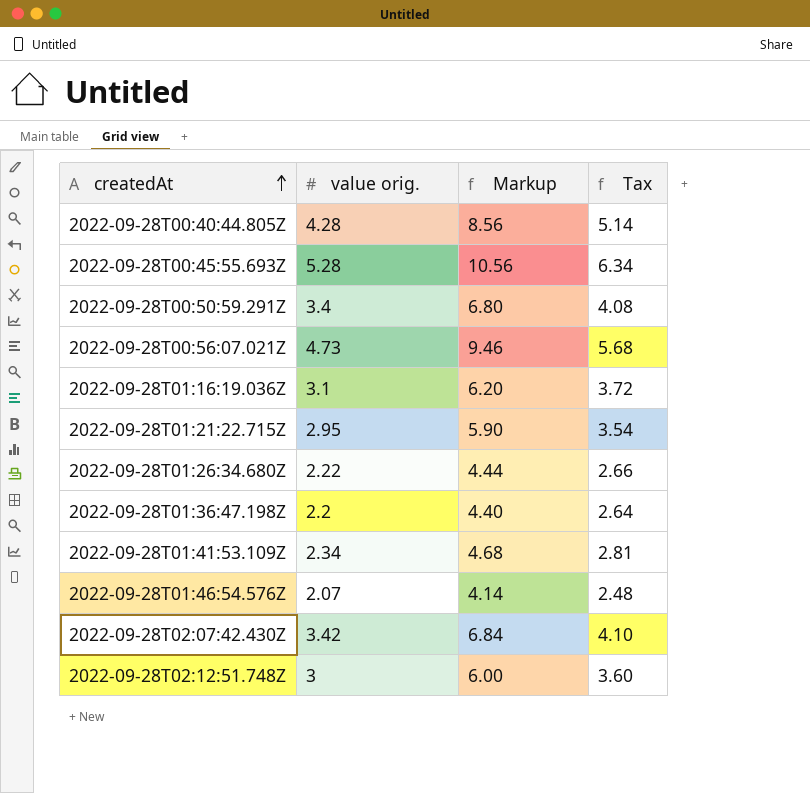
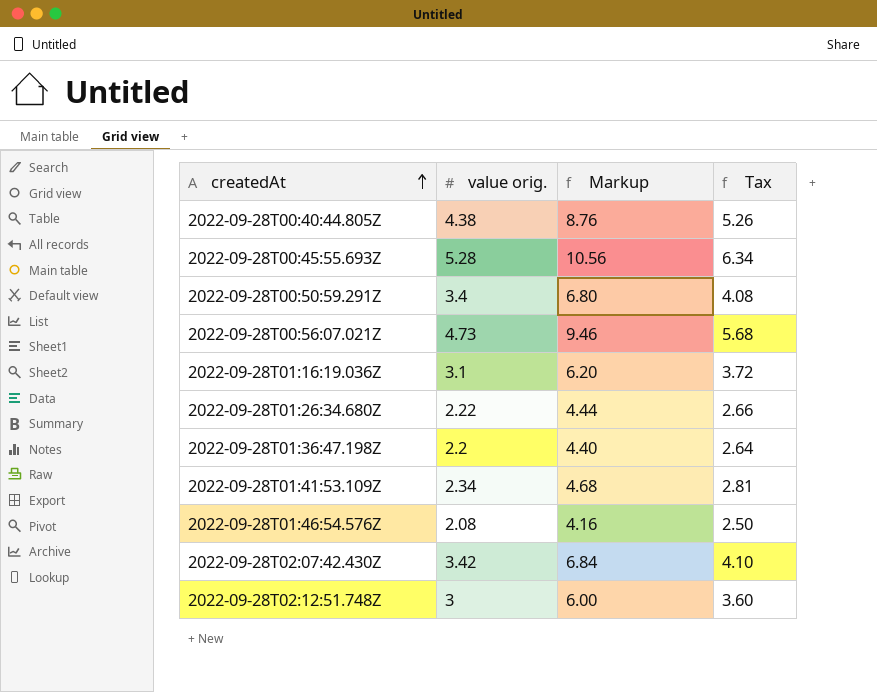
row 2022-09-28T01:21:22.715Z: 2.95 | 5.90 | 3.54 -> none
2022-09-28T00:40:44.805Z | value orig.: 4.28 -> 4.38
2022-09-28T00:40:44.805Z | Markup: 8.56 -> 8.76
2022-09-28T00:40:44.805Z | Tax: 5.14 -> 5.26
2022-09-28T01:46:54.576Z | value orig.: 2.07 -> 2.08
2022-09-28T01:46:54.576Z | Markup: 4.14 -> 4.16
2022-09-28T01:46:54.576Z | Tax: 2.48 -> 2.50

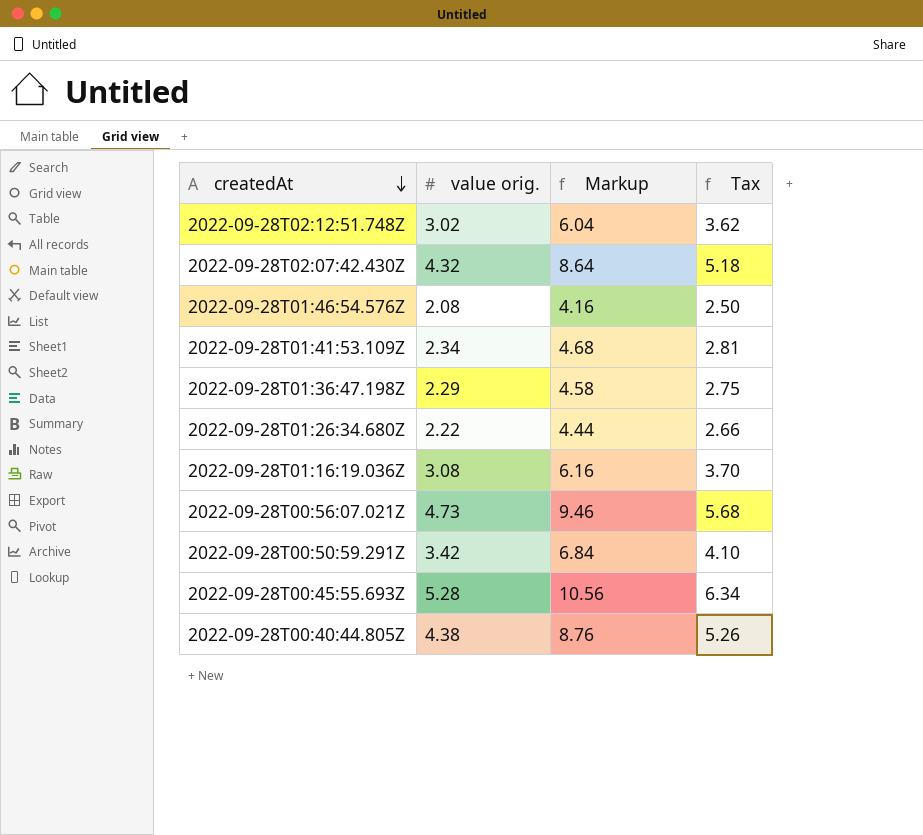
row order: createdAt ascending -> createdAt descending
2022-09-28T02:12:51.748Z | value orig.: 3 -> 3.02
2022-09-28T02:12:51.748Z | Markup: 6.00 -> 6.04
2022-09-28T02:12:51.748Z | Tax: 3.60 -> 3.62
2022-09-28T02:07:42.430Z | value orig.: 3.42 -> 4.32
2022-09-28T02:07:42.430Z | Markup: 6.84 -> 8.64
2022-09-28T02:07:42.430Z | Tax: 4.10 -> 5.18
2022-09-28T01:36:47.198Z | value orig.: 2.2 -> 2.29
2022-09-28T01:36:47.198Z | Markup: 4.40 -> 4.58
2022-09-28T01:36:47.198Z | Tax: 2.64 -> 2.75
2022-09-28T01:16:19.036Z | value orig.: 3.1 -> 3.08
2022-09-28T01:16:19.036Z | Markup: 6.20 -> 6.16
2022-09-28T01:16:19.036Z | Tax: 3.72 -> 3.70
2022-09-28T00:50:59.291Z | value orig.: 3.4 -> 3.42
2022-09-28T00:50:59.291Z | Markup: 6.80 -> 6.84
2022-09-28T00:50:59.291Z | Tax: 4.08 -> 4.10

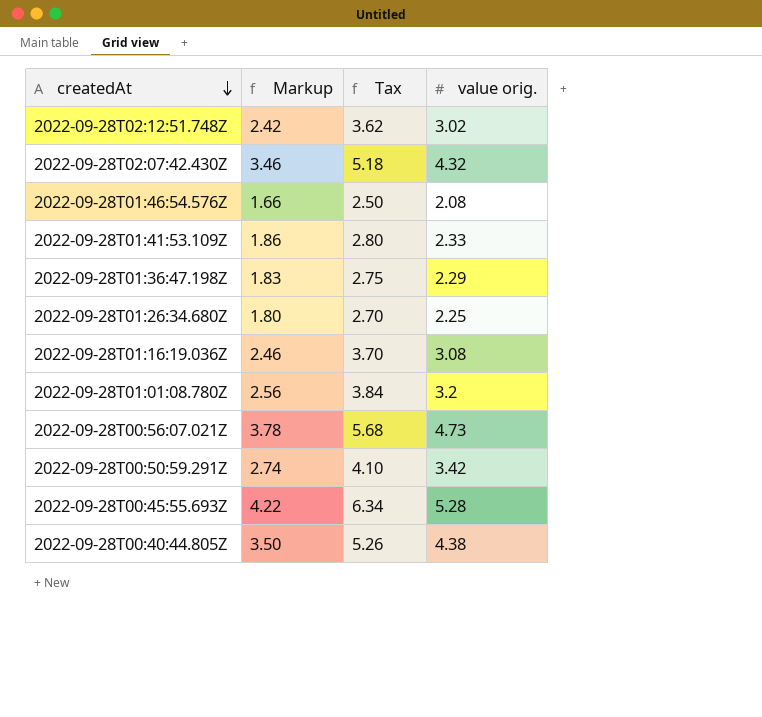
column Markup | formula: [value orig.] * 2 -> [value orig.] * 0.8
column value orig. | position: 2 -> 4
2022-09-28T01:41:53.109Z | Tax: 2.81 -> 2.80
2022-09-28T01:41:53.109Z | value orig.: 2.34 -> 2.33
2022-09-28T01:26:34.680Z | Tax: 2.66 -> 2.70
2022-09-28T01:26:34.680Z | value orig.: 2.22 -> 2.25
row 2022-09-28T01:01:08.780Z: none -> 2.56 | 3.84 | 3.2

